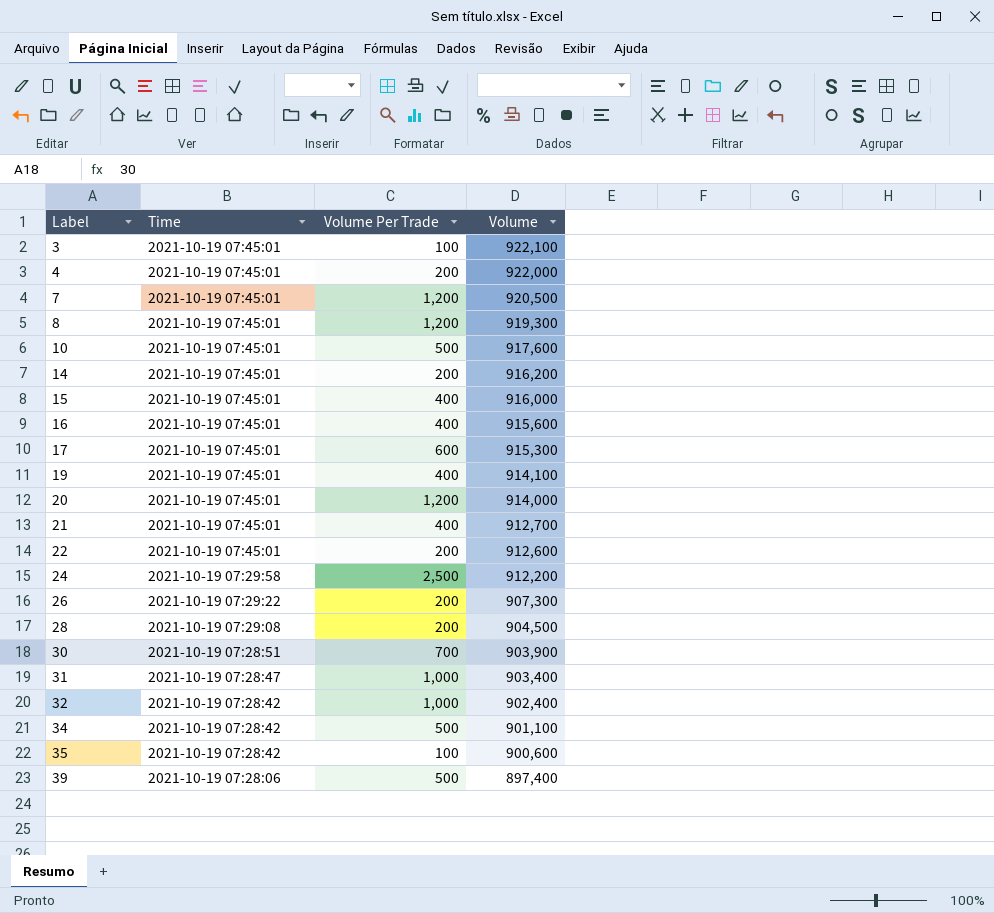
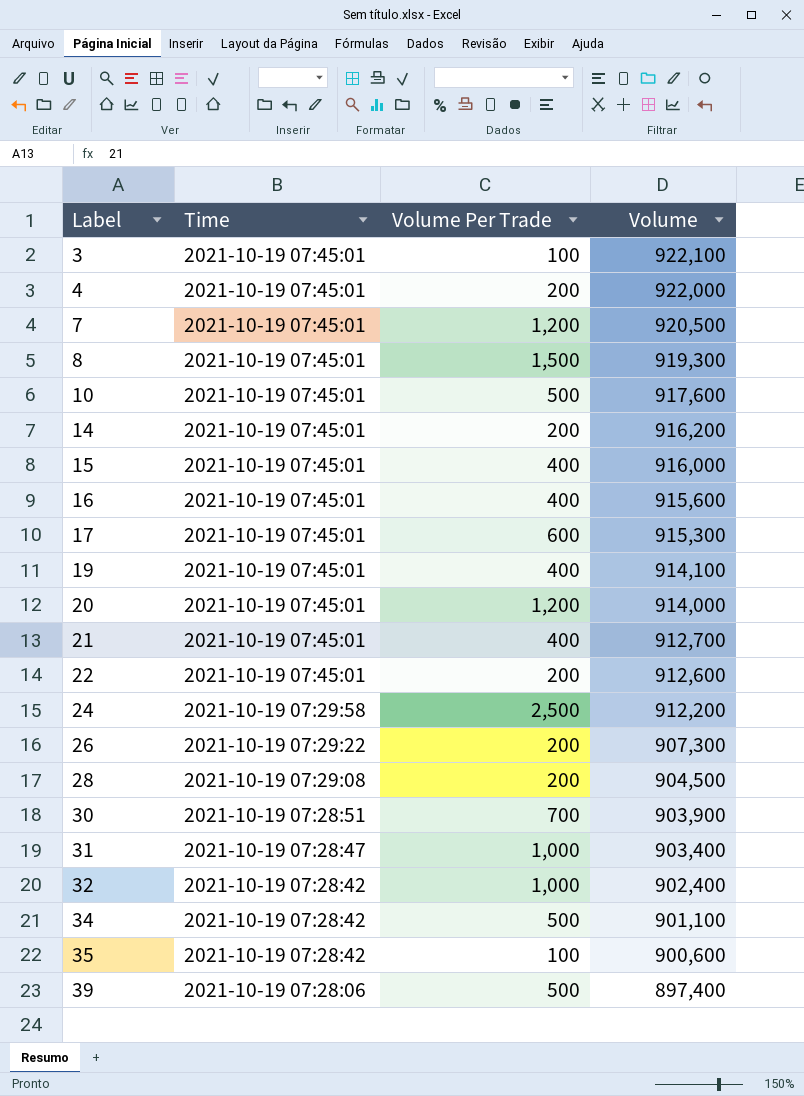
8 | Volume Per Trade: 1,200 -> 1,500

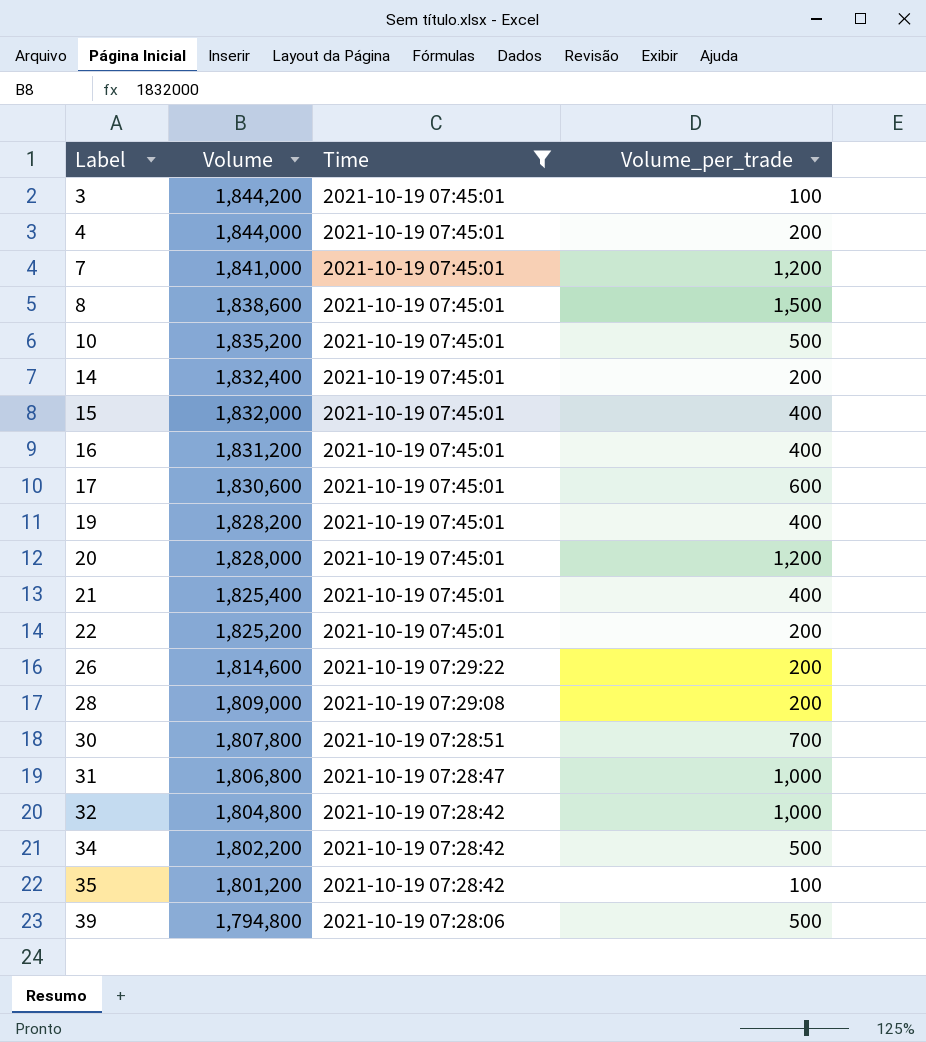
filter: none -> Time != 2021-10-19 07:29:58
column Volume | position: 4 -> 2
column name: Volume Per Trade -> Volume_per_trade
3 | Volume: 922,100 -> 1,844,200
4 | Volume: 922,000 -> 1,844,000
7 | Volume: 920,500 -> 1,841,000
8 | Volume: 919,300 -> 1,838,600
10 | Volume: 917,600 -> 1,835,200
14 | Volume: 916,200 -> 1,832,400
15 | Volume: 916,000 -> 1,832,000
16 | Volume: 915,600 -> 1,831,200
17 | Volume: 915,300 -> 1,830,600
19 | Volume: 914,100 -> 1,828,200
20 | Volume: 914,000 -> 1,828,000
21 | Volume: 912,700 -> 1,825,400
22 | Volume: 912,600 -> 1,825,200
26 | Volume: 907,300 -> 1,814,600
28 | Volume: 904,500 -> 1,809,000
30 | Volume: 903,900 -> 1,807,800
31 | Volume: 903,400 -> 1,806,800
32 | Volume: 902,400 -> 1,804,800
34 | Volume: 901,100 -> 1,802,200
35 | Volume: 900,600 -> 1,801,200
39 | Volume: 897,400 -> 1,794,800

